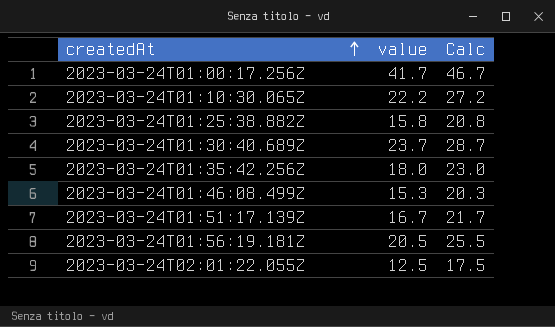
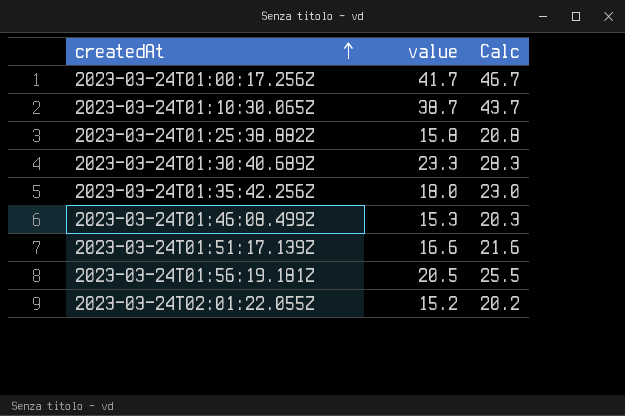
2023-03-24T01:10:30.065Z | value: 22.2 -> 38.7
2023-03-24T01:10:30.065Z | Calc: 27.2 -> 43.7
2023-03-24T01:30:40.689Z | value: 23.7 -> 23.3
2023-03-24T01:30:40.689Z | Calc: 28.7 -> 28.3
2023-03-24T01:51:17.139Z | value: 16.7 -> 16.6
2023-03-24T01:51:17.139Z | Calc: 21.7 -> 21.6
2023-03-24T02:01:22.055Z | value: 12.5 -> 15.2
2023-03-24T02:01:22.055Z | Calc: 17.5 -> 20.2

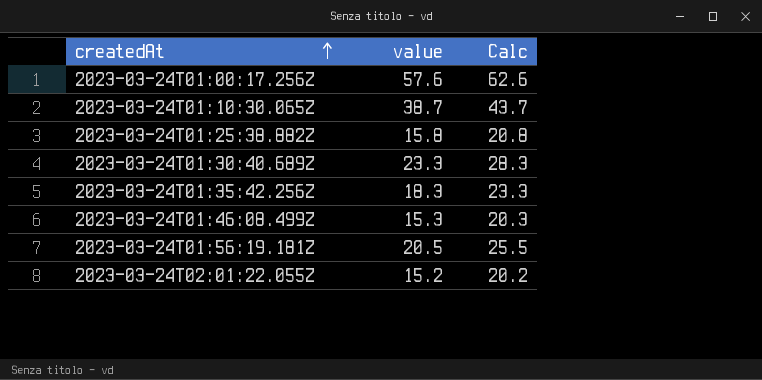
row 2023-03-24T01:51:17.139Z: 16.6 | 21.6 -> none
2023-03-24T01:00:17.256Z | value: 41.7 -> 57.6
2023-03-24T01:00:17.256Z | Calc: 46.7 -> 62.6
2023-03-24T01:35:42.256Z | value: 18.0 -> 18.3
2023-03-24T01:35:42.256Z | Calc: 23.0 -> 23.3

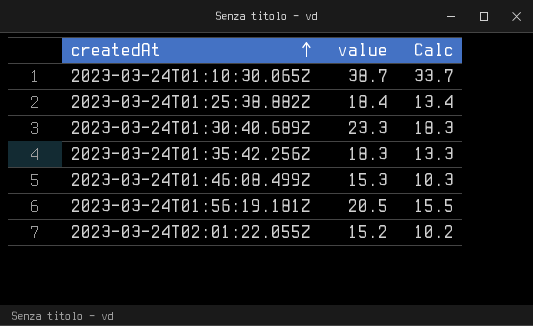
column Calc | formula: [value] + 5 -> [value] - 5
row 2023-03-24T01:00:17.256Z: 57.6 | 62.6 -> none
2023-03-24T01:25:38.882Z | value: 15.8 -> 18.4

